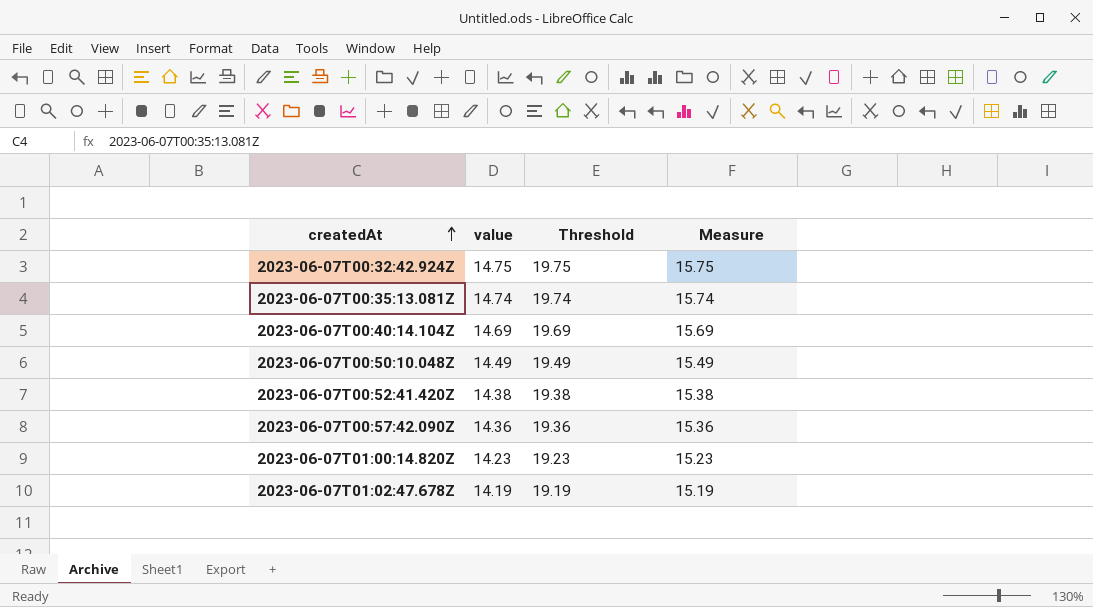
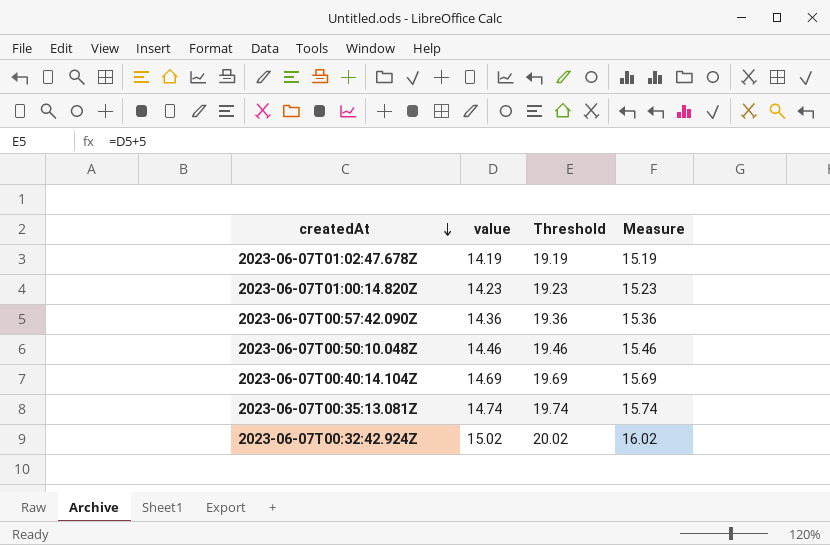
row order: createdAt ascending -> createdAt descending
row 2023-06-07T00:52:41.420Z: 14.38 | 19.38 | 15.38 -> none
2023-06-07T00:50:10.048Z | value: 14.49 -> 14.46
2023-06-07T00:50:10.048Z | Threshold: 19.49 -> 19.46
2023-06-07T00:50:10.048Z | Measure: 15.49 -> 15.46
2023-06-07T00:32:42.924Z | value: 14.75 -> 15.02
2023-06-07T00:32:42.924Z | Threshold: 19.75 -> 20.02
2023-06-07T00:32:42.924Z | Measure: 15.75 -> 16.02

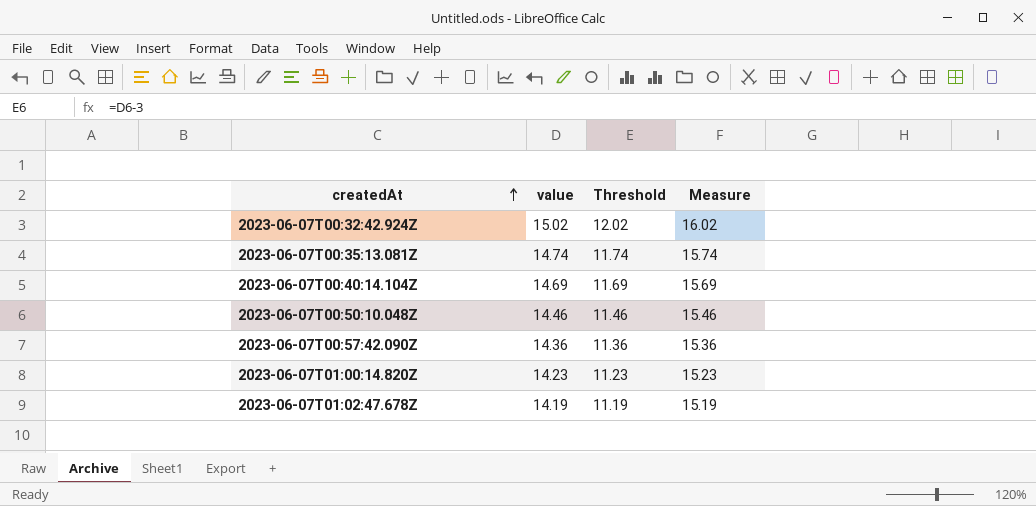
row order: createdAt descending -> createdAt ascending
column Threshold | formula: [value] + 5 -> [value] - 3

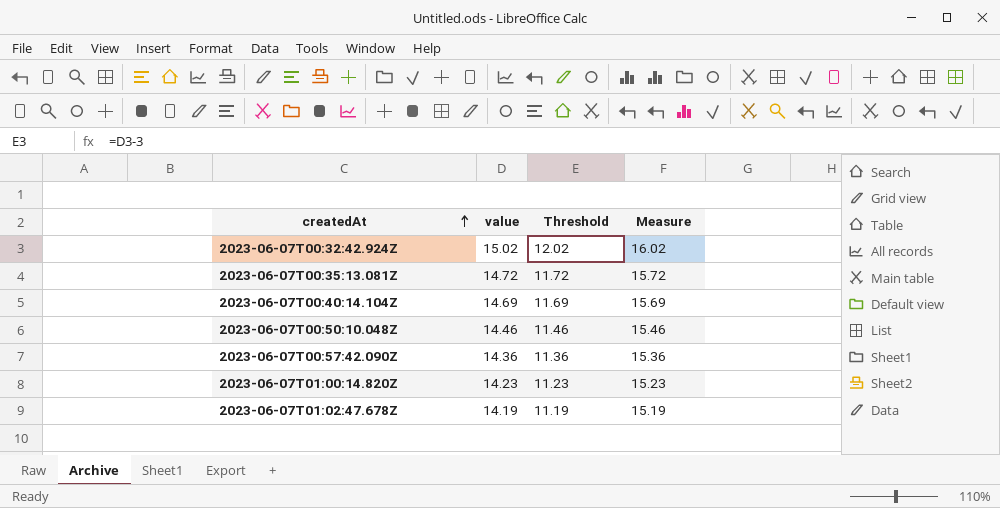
2023-06-07T00:35:13.081Z | value: 14.74 -> 14.72
2023-06-07T00:35:13.081Z | Threshold: 11.74 -> 11.72
2023-06-07T00:35:13.081Z | Measure: 15.74 -> 15.72

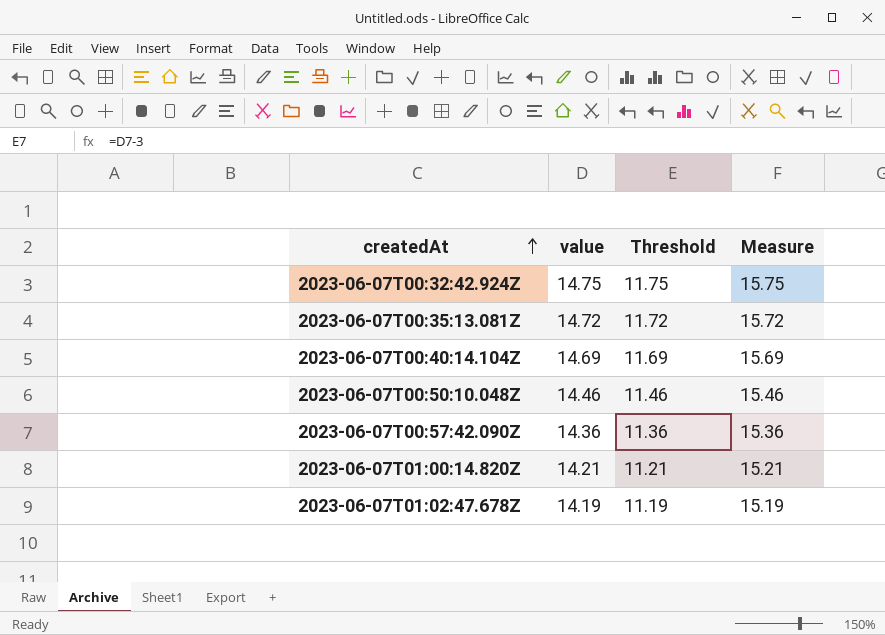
2023-06-07T00:32:42.924Z | value: 15.02 -> 14.75
2023-06-07T00:32:42.924Z | Threshold: 12.02 -> 11.75
2023-06-07T00:32:42.924Z | Measure: 16.02 -> 15.75
2023-06-07T01:00:14.820Z | value: 14.23 -> 14.21
2023-06-07T01:00:14.820Z | Threshold: 11.23 -> 11.21
2023-06-07T01:00:14.820Z | Measure: 15.23 -> 15.21

